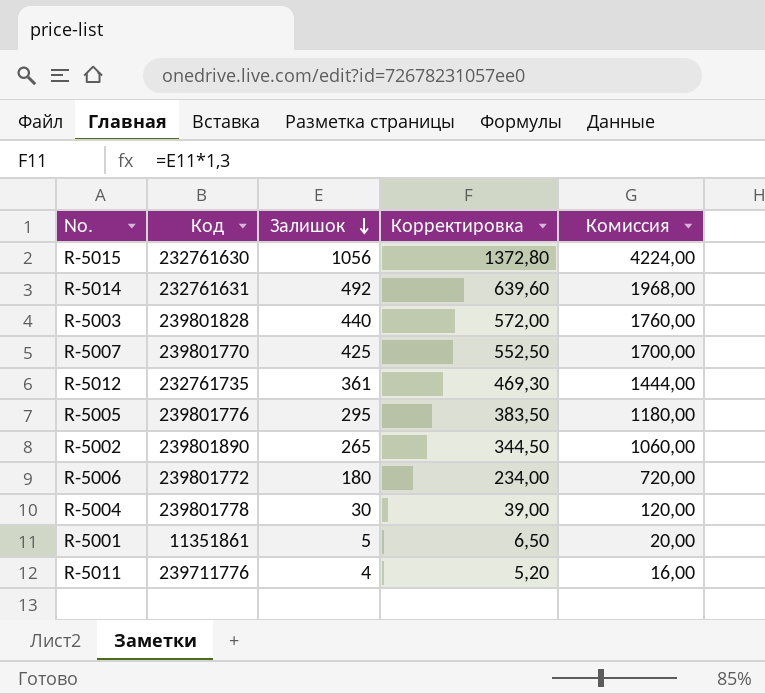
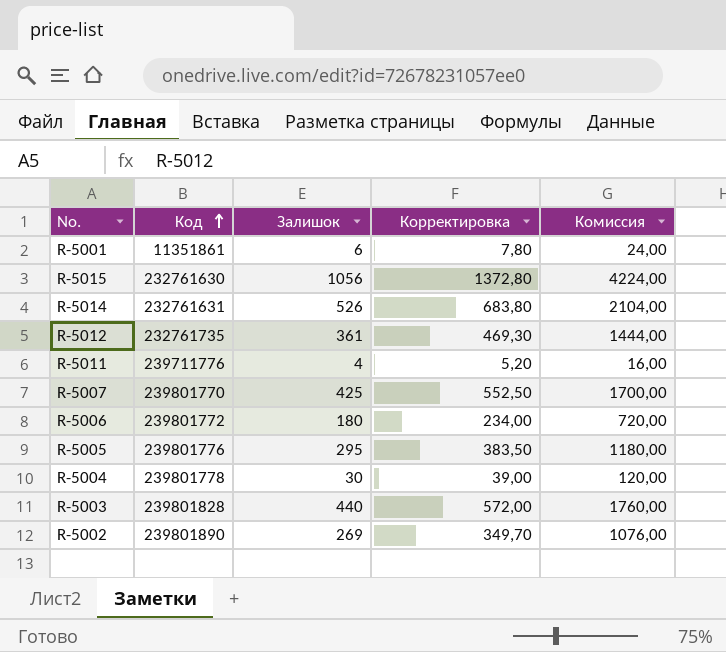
row order: Залишок descending -> Код ascending
R-5001 | Залишок: 5 -> 6
R-5001 | Корректировка: 6,50 -> 7,80
R-5001 | Комиссия: 20,00 -> 24,00
R-5014 | Залишок: 492 -> 526
R-5014 | Корректировка: 639,60 -> 683,80
R-5014 | Комиссия: 1968,00 -> 2104,00
R-5002 | Залишок: 265 -> 269
R-5002 | Корректировка: 344,50 -> 349,70
R-5002 | Комиссия: 1060,00 -> 1076,00

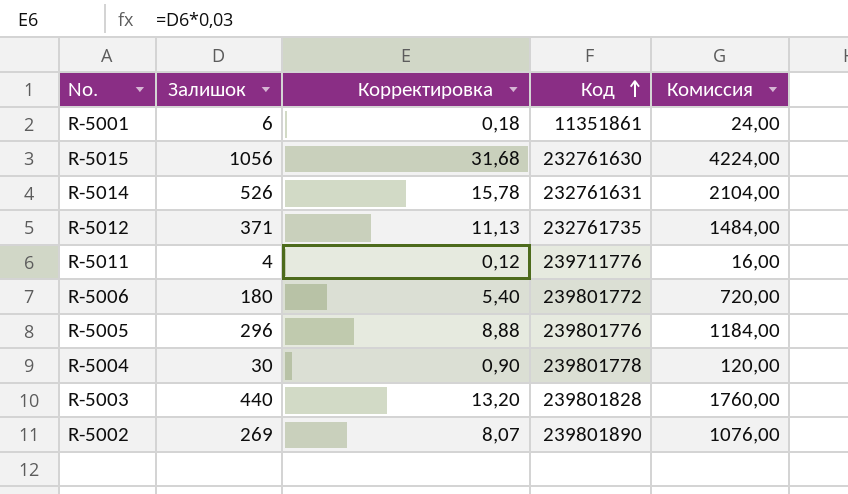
column Корректировка | formula: [Залишок] * 1,3 -> [Залишок] * 0,03
column Код | position: 2 -> 4
row R-5007: 239801770 | 425 | 552,50 | 1700,00 -> none
R-5012 | Залишок: 361 -> 371
R-5012 | Комиссия: 1444,00 -> 1484,00
R-5005 | Залишок: 295 -> 296
R-5005 | Комиссия: 1180,00 -> 1184,00

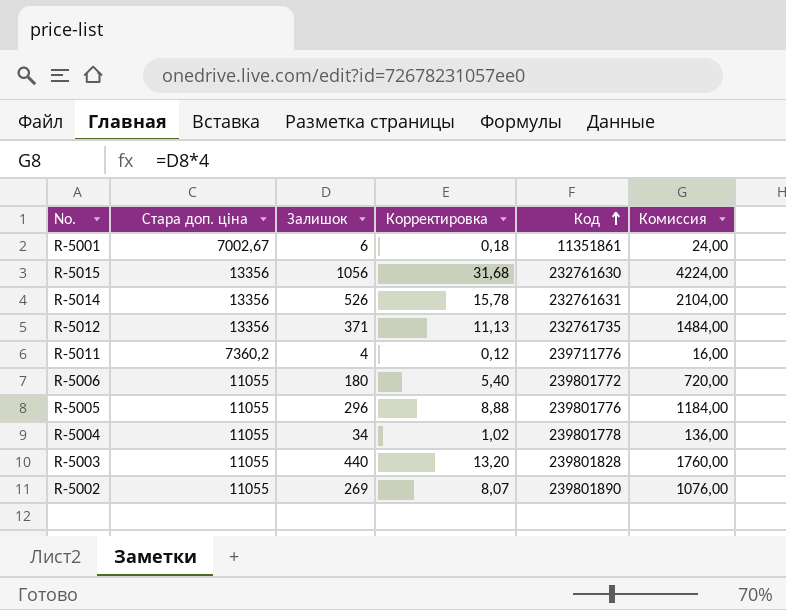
column Стара доп. ціна | position: none -> 2
R-5004 | Залишок: 30 -> 34
R-5004 | Корректировка: 0,90 -> 1,02
R-5004 | Комиссия: 120,00 -> 136,00

